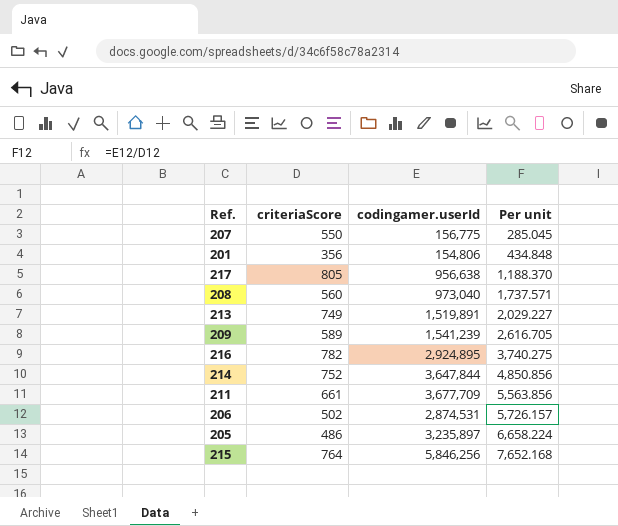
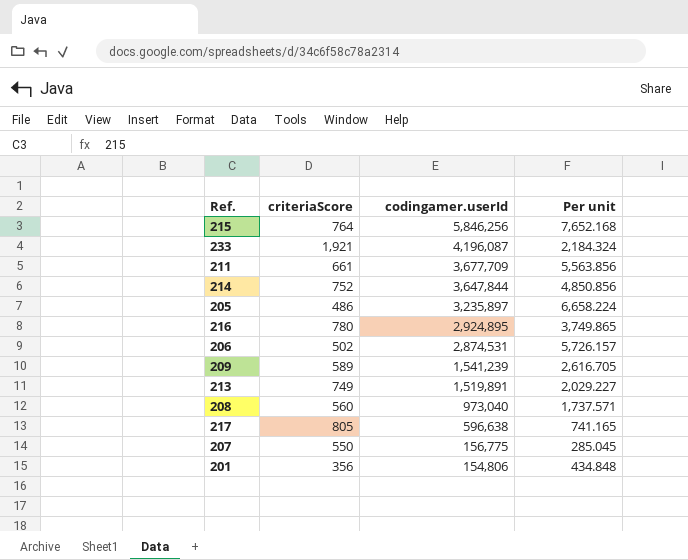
row order: Per unit ascending -> codingamer.userId descending
row 233: none -> 1,921 | 4,196,087 | 2,184.324
216 | criteriaScore: 782 -> 780
216 | Per unit: 3,740.275 -> 3,749.865
217 | codingamer.userId: 956,638 -> 596,638
217 | Per unit: 1,188.370 -> 741.165

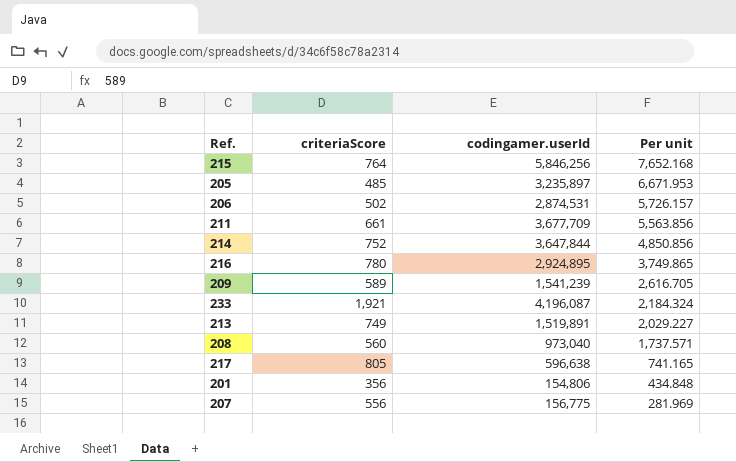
row order: codingamer.userId descending -> Per unit descending
205 | criteriaScore: 486 -> 485
205 | Per unit: 6,658.224 -> 6,671.953
207 | criteriaScore: 550 -> 556
207 | Per unit: 285.045 -> 281.969

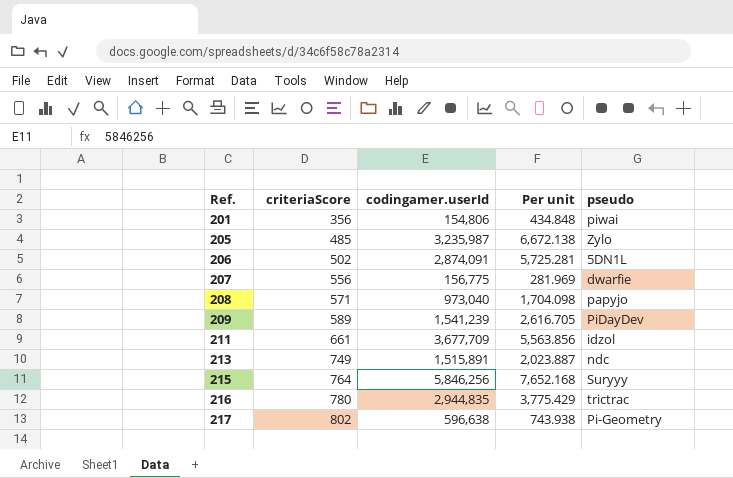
row order: Per unit descending -> Ref. ascending
column pseudo | position: none -> 5
row 214: 752 | 3,647,844 | 4,850.856 -> none
row 233: 1,921 | 4,196,087 | 2,184.324 -> none
205 | codingamer.userId: 3,235,897 -> 3,235,987
205 | Per unit: 6,671.953 -> 6,672.138
206 | codingamer.userId: 2,874,531 -> 2,874,091
206 | Per unit: 5,726.157 -> 5,725.281
208 | criteriaScore: 560 -> 571
208 | Per unit: 1,737.571 -> 1,704.098
213 | codingamer.userId: 1,519,891 -> 1,515,891
213 | Per unit: 2,029.227 -> 2,023.887
216 | codingamer.userId: 2,924,895 -> 2,944,835
216 | Per unit: 3,749.865 -> 3,775.429
217 | criteriaScore: 805 -> 802
217 | Per unit: 741.165 -> 743.938

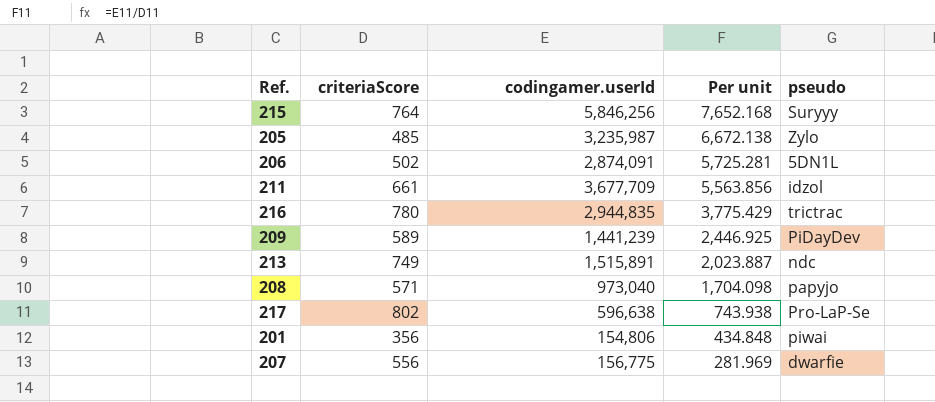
row order: Ref. ascending -> Per unit descending
209 | codingamer.userId: 1,541,239 -> 1,441,239
209 | Per unit: 2,616.705 -> 2,446.925
217 | pseudo: Pi-Geometry -> Pro-LaP-Se

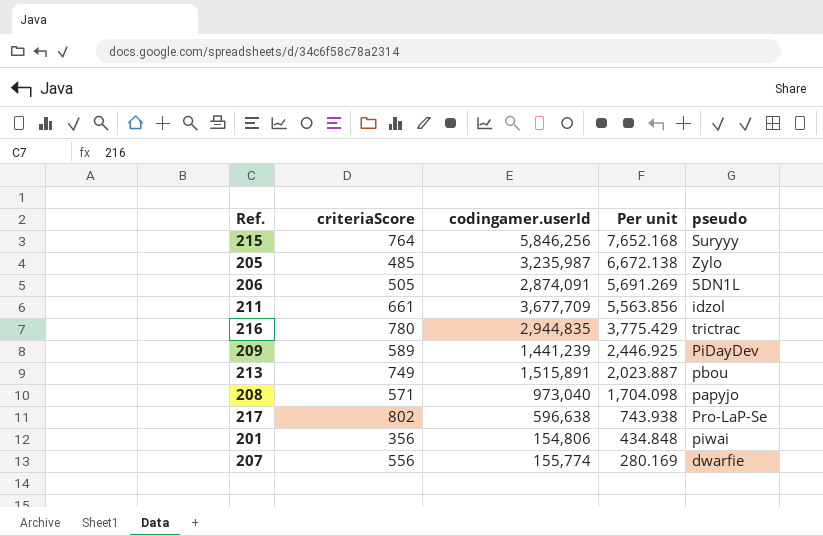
206 | criteriaScore: 502 -> 505
206 | Per unit: 5,725.281 -> 5,691.269
213 | pseudo: ndc -> pbou
207 | codingamer.userId: 156,775 -> 155,774
207 | Per unit: 281.969 -> 280.169

